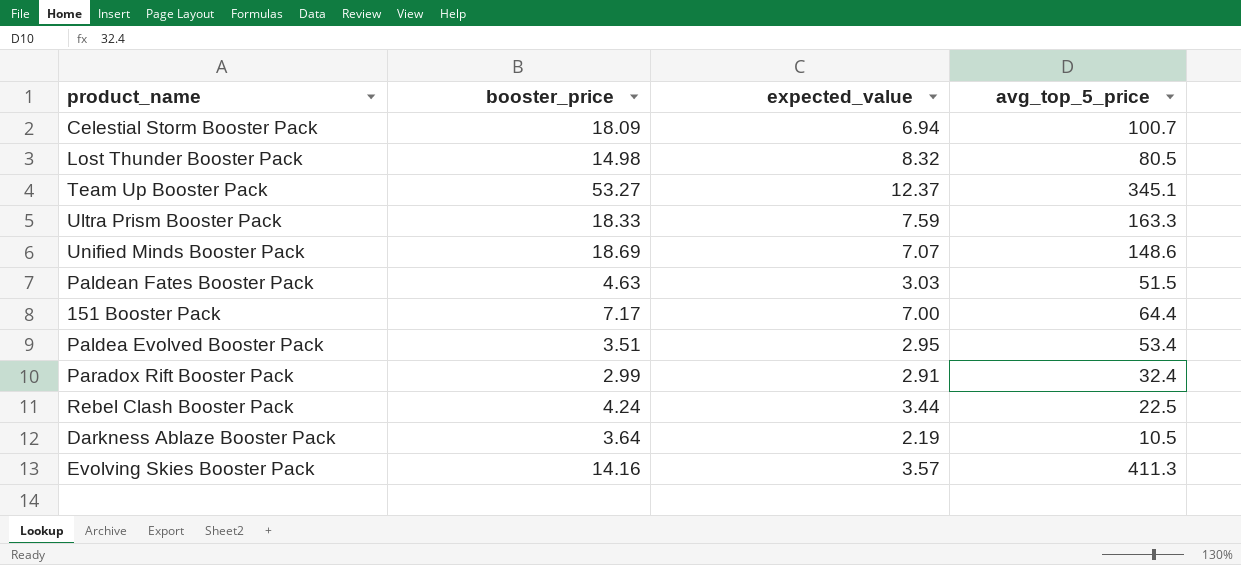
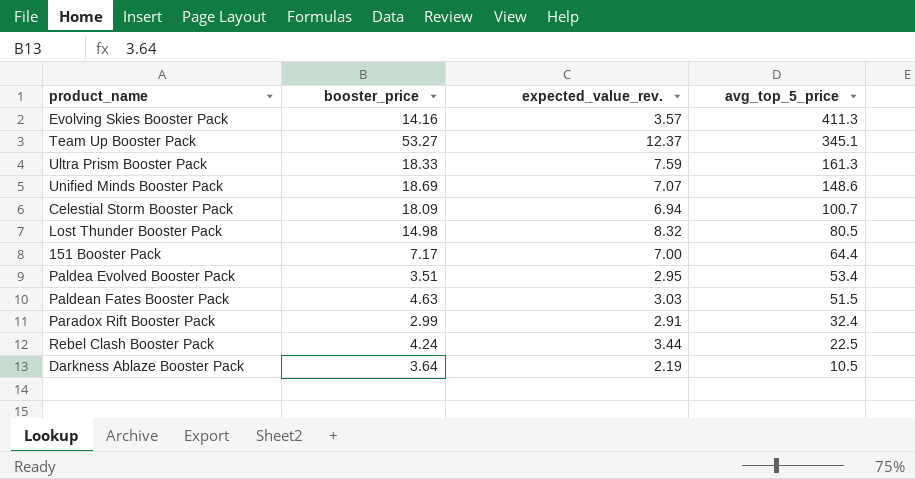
row order: none -> avg_top_5_price descending
column name: expected_value -> expected_value_rev.
Ultra Prism Booster Pack | avg_top_5_price: 163.3 -> 161.3

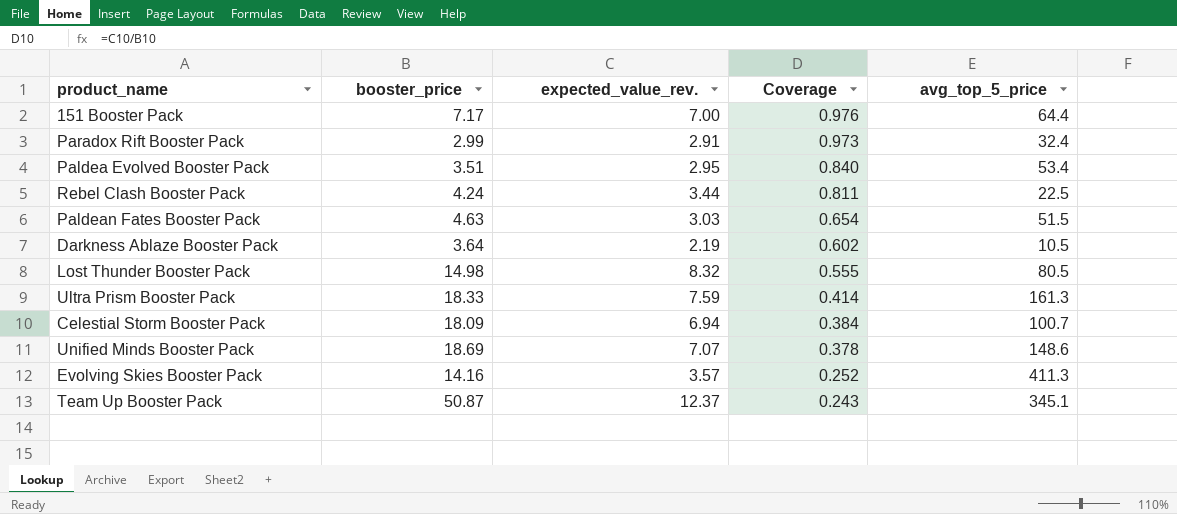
row order: avg_top_5_price descending -> Coverage descending
column Coverage | formula: none -> [expected_value_rev.] / [booster_price]
Team Up Booster Pack | booster_price: 53.27 -> 50.87

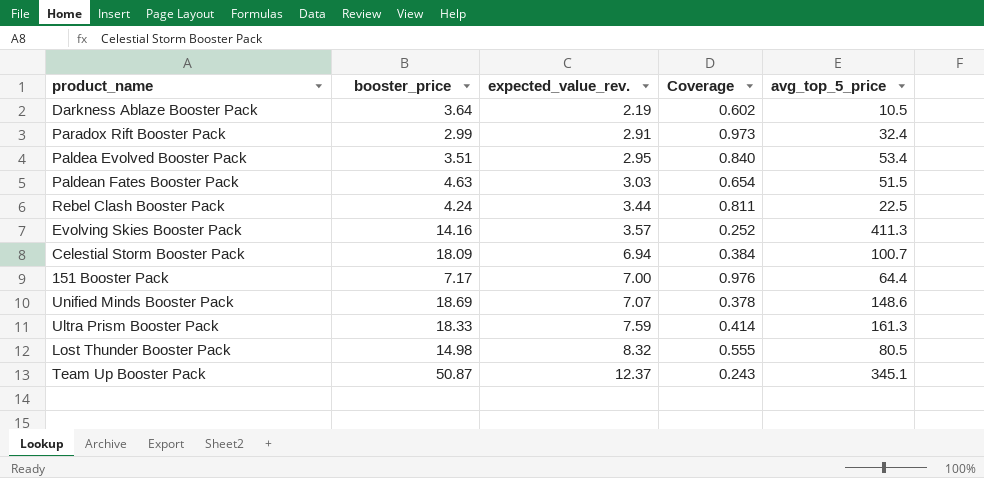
row order: Coverage descending -> expected_value_rev. ascending

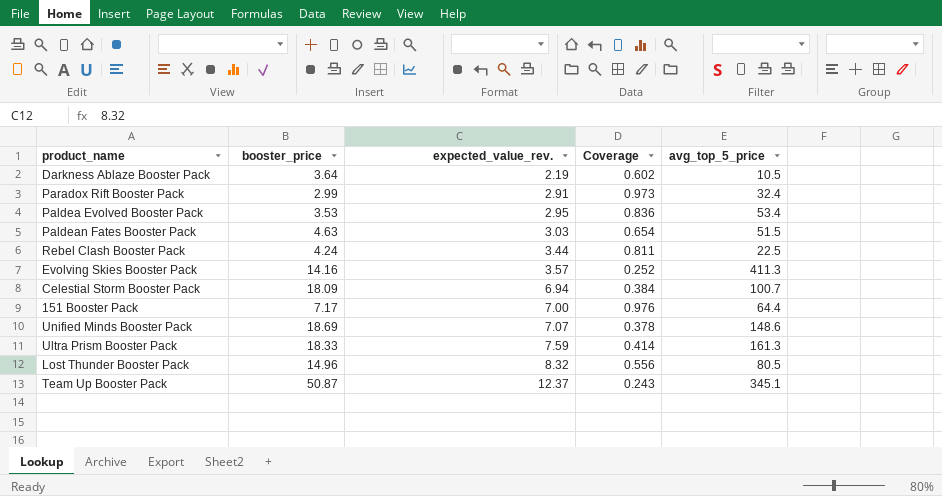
Paldea Evolved Booster Pack | booster_price: 3.51 -> 3.53
Paldea Evolved Booster Pack | Coverage: 0.840 -> 0.836
Lost Thunder Booster Pack | booster_price: 14.98 -> 14.96
Lost Thunder Booster Pack | Coverage: 0.555 -> 0.556

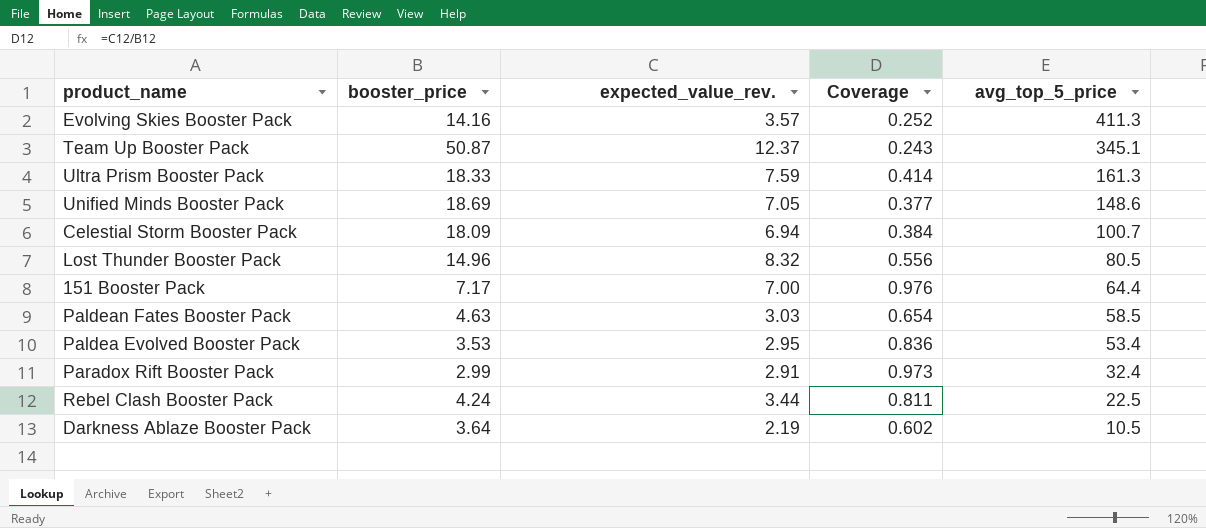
row order: expected_value_rev. ascending -> avg_top_5_price descending
Unified Minds Booster Pack | expected_value_rev.: 7.07 -> 7.05
Unified Minds Booster Pack | Coverage: 0.378 -> 0.377
Paldean Fates Booster Pack | avg_top_5_price: 51.5 -> 58.5

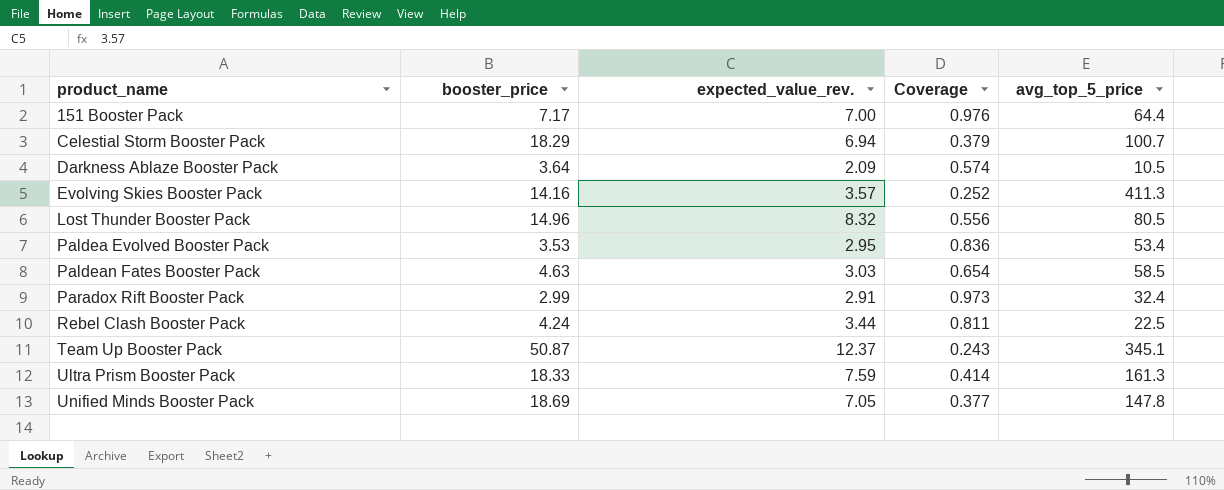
row order: avg_top_5_price descending -> product_name ascending
Celestial Storm Booster Pack | booster_price: 18.09 -> 18.29
Celestial Storm Booster Pack | Coverage: 0.384 -> 0.379
Darkness Ablaze Booster Pack | expected_value_rev.: 2.19 -> 2.09
Darkness Ablaze Booster Pack | Coverage: 0.602 -> 0.574
Unified Minds Booster Pack | avg_top_5_price: 148.6 -> 147.8

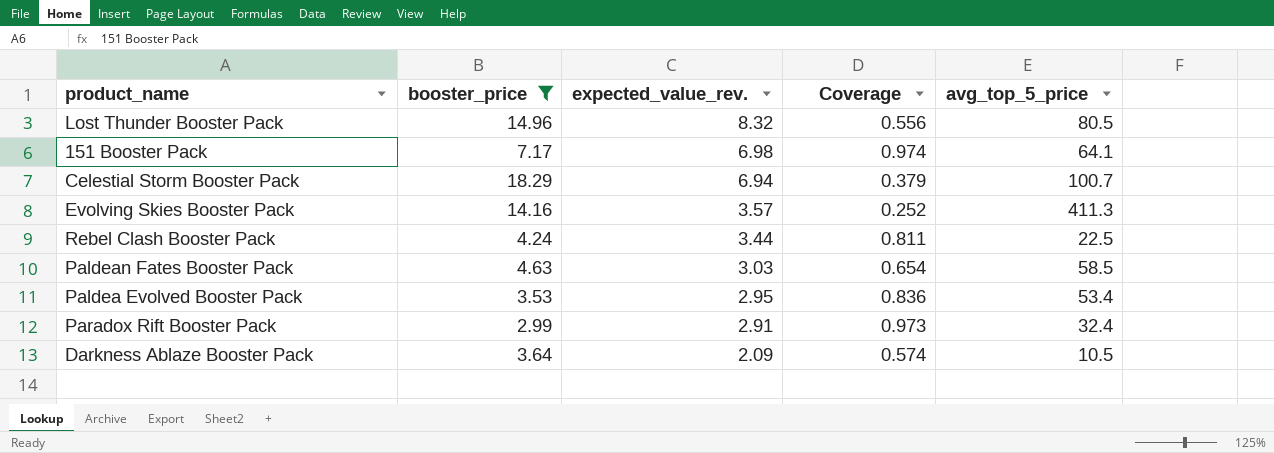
filter: none -> booster_price <= 18.29
row order: product_name ascending -> expected_value_rev. descending
151 Booster Pack | expected_value_rev.: 7.00 -> 6.98
151 Booster Pack | Coverage: 0.976 -> 0.974
151 Booster Pack | avg_top_5_price: 64.4 -> 64.1

